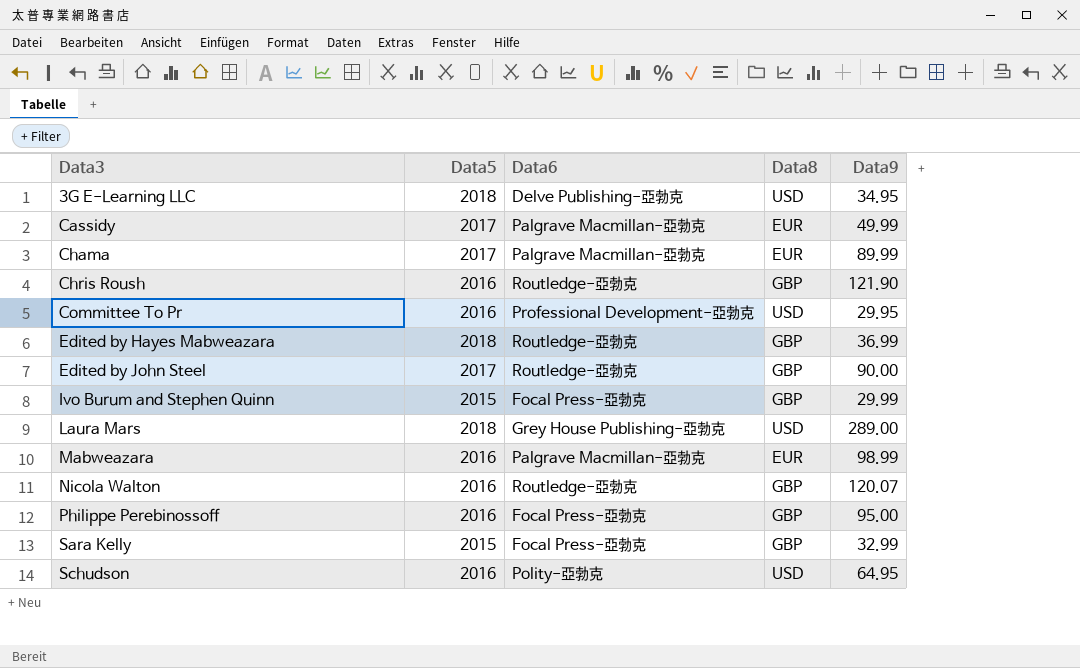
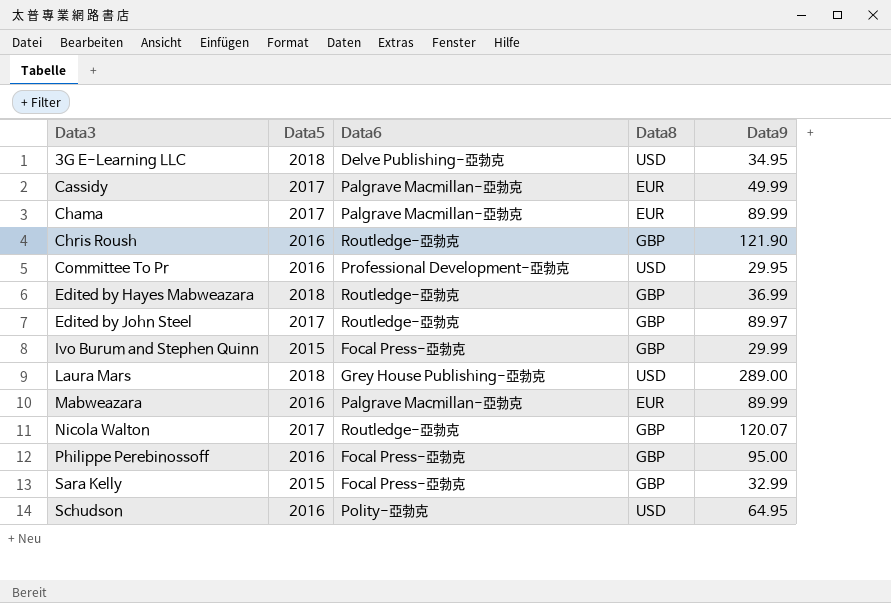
Edited by John Steel | Data9: 90.00 -> 89.97
Mabweazara | Data9: 98.99 -> 89.99
Nicola Walton | Data5: 2016 -> 2017

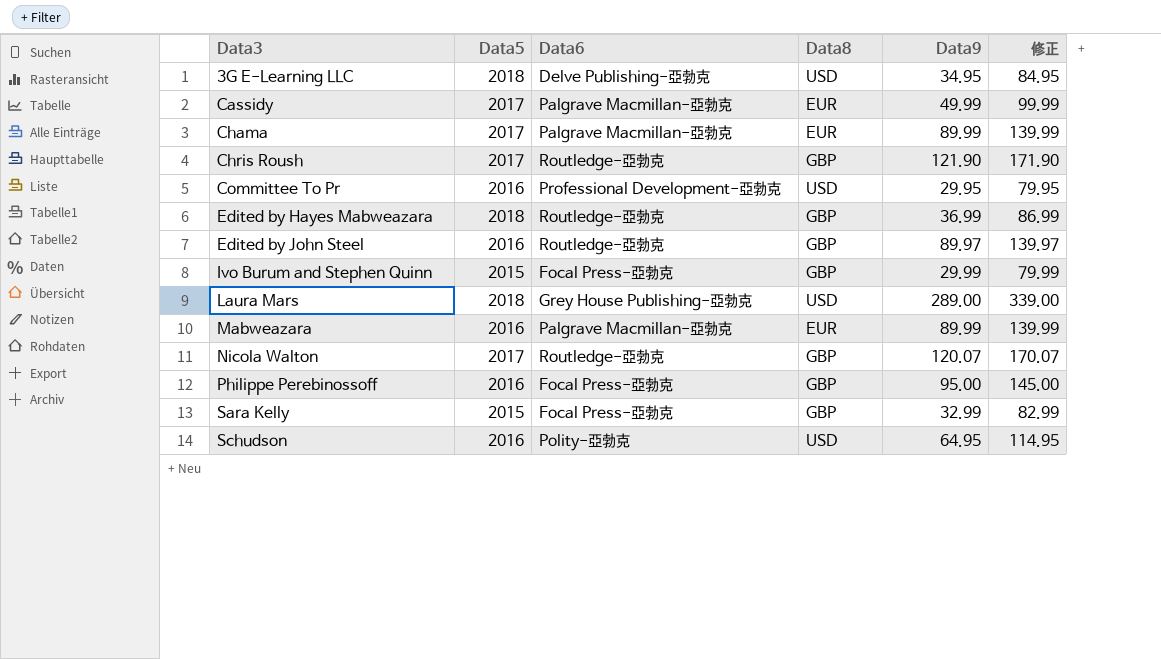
column 修正 | formula: none -> [Data9] + 50
Chris Roush | Data5: 2016 -> 2017
Edited by John Steel | Data5: 2017 -> 2016

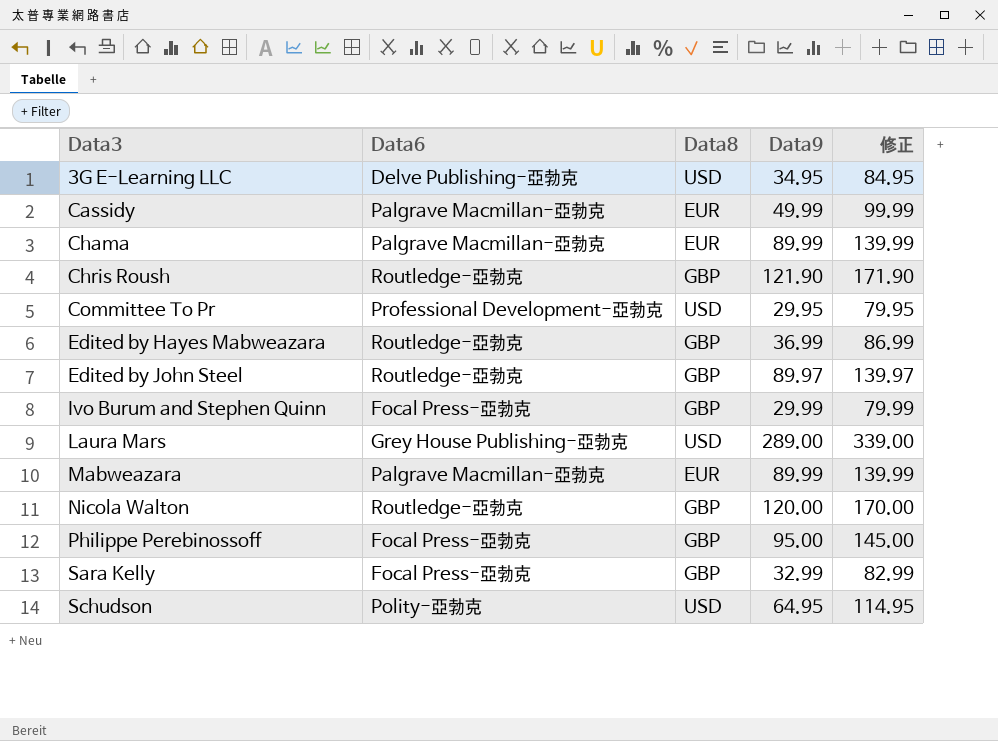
column Data5 | position: 2 -> none
Nicola Walton | Data9: 120.07 -> 120.00
Nicola Walton | 修正: 170.07 -> 170.00

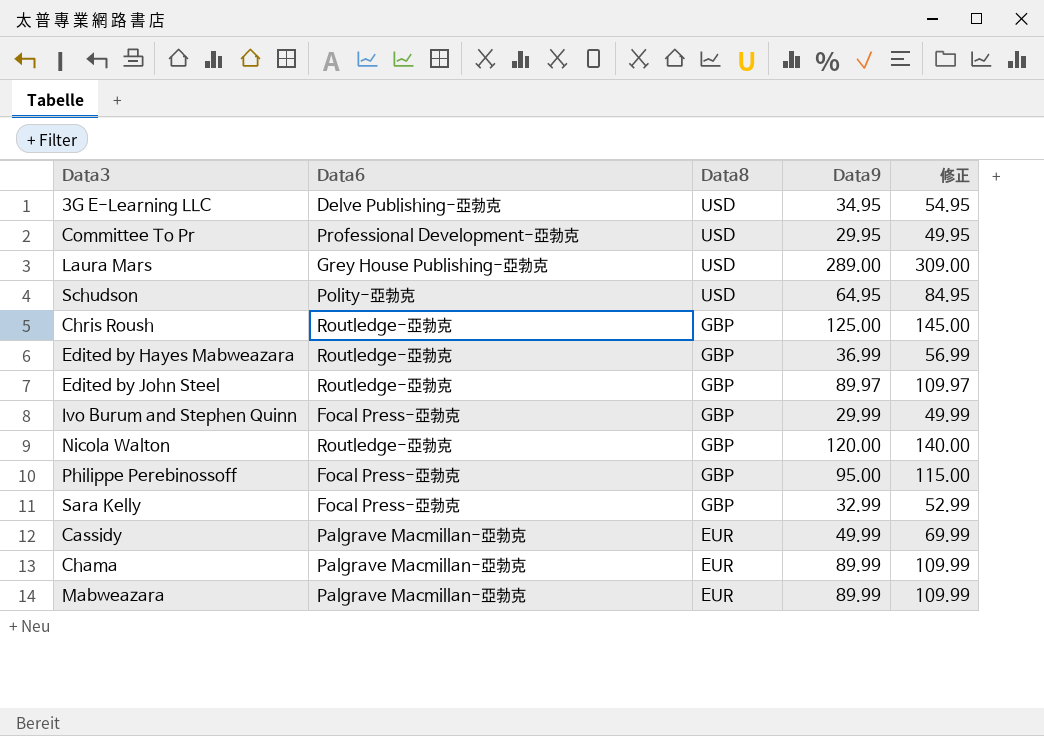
row order: Data3 ascending -> Data8 descending
column 修正 | formula: [Data9] + 50 -> [Data9] + 20
Chris Roush | Data9: 121.90 -> 125.00

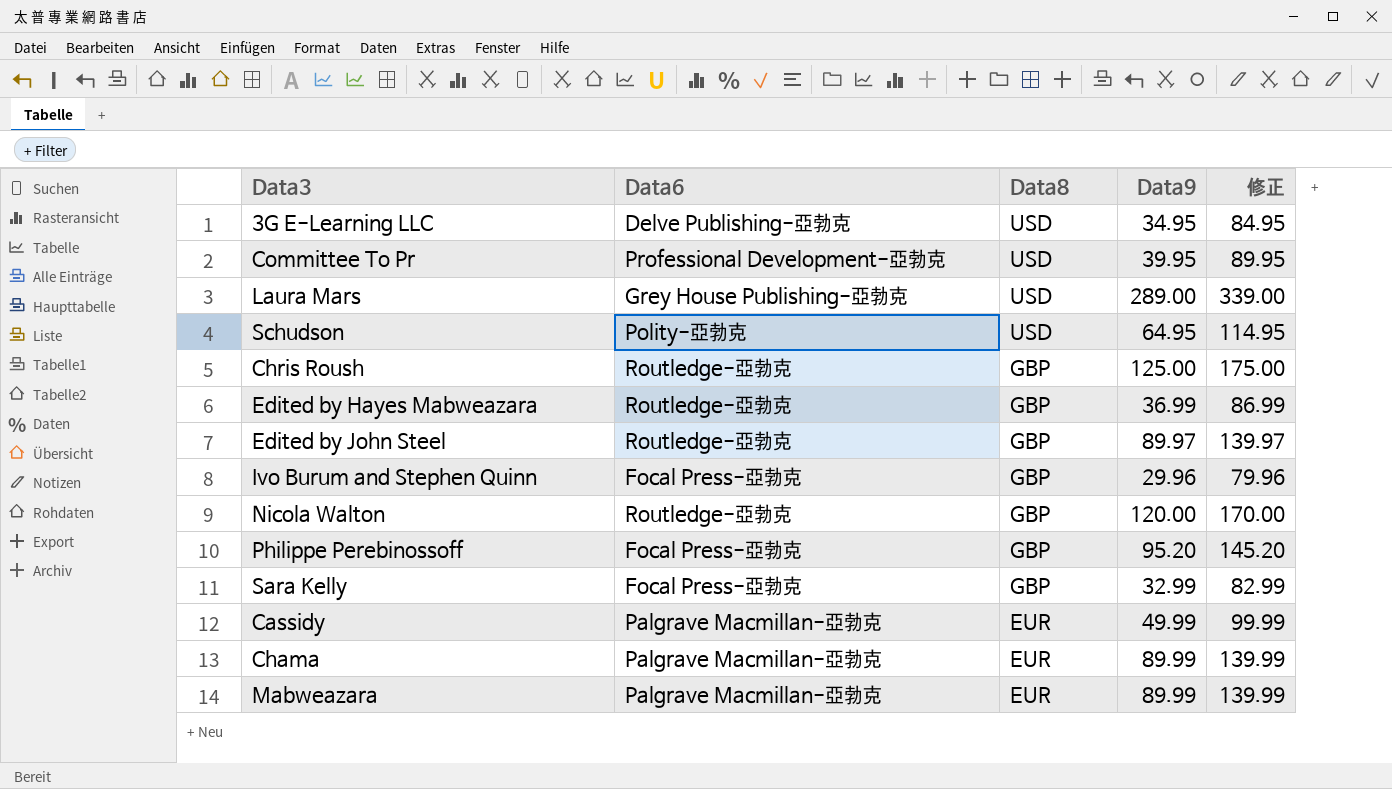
column 修正 | formula: [Data9] + 20 -> [Data9] + 50
Committee To Pr | Data9: 29.95 -> 39.95
Ivo Burum and Stephen Quinn | Data9: 29.99 -> 29.96
Philippe Perebinossoff | Data9: 95.00 -> 95.20

